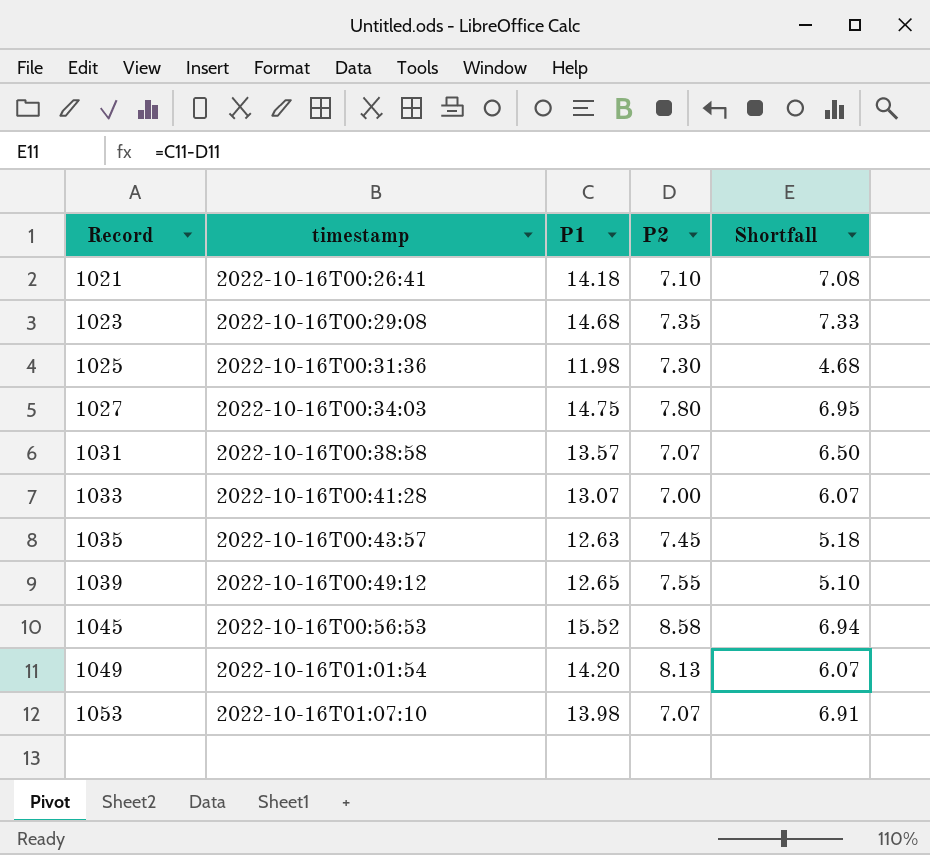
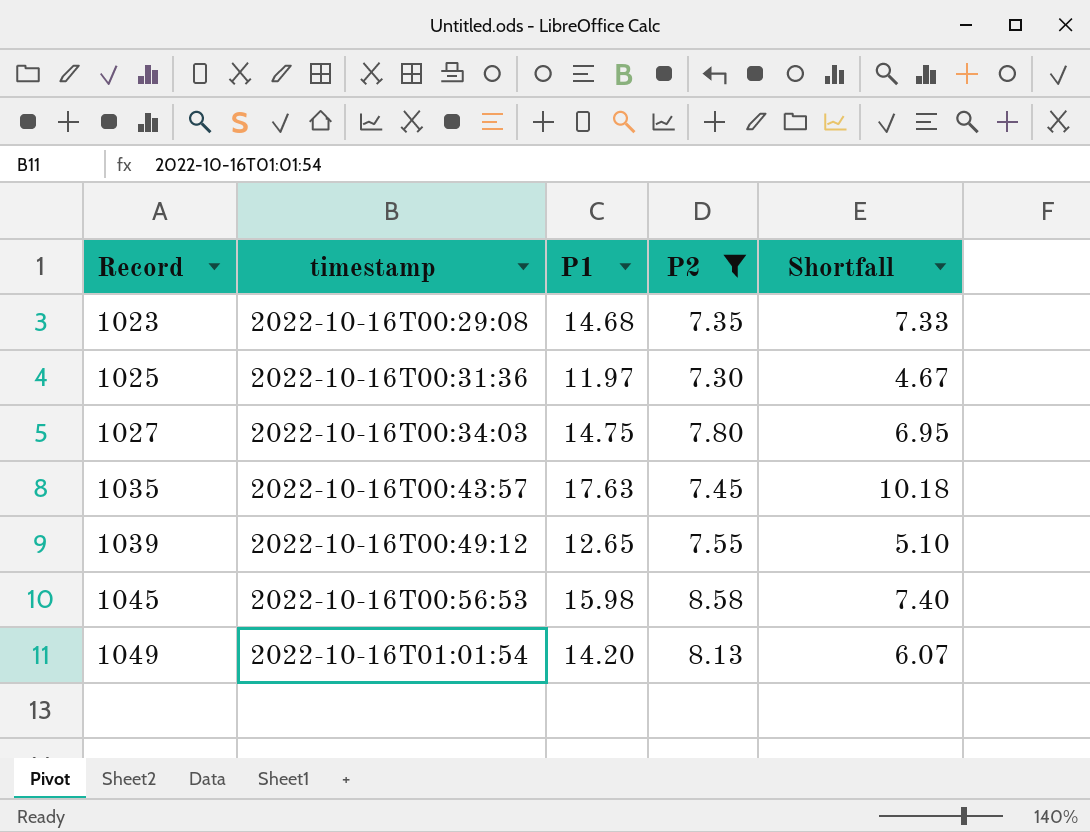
filter: none -> P2 >= 7.30
1025 | P1: 11.98 -> 11.97
1025 | Shortfall: 4.68 -> 4.67
1035 | P1: 12.63 -> 17.63
1035 | Shortfall: 5.18 -> 10.18
1045 | P1: 15.52 -> 15.98
1045 | Shortfall: 6.94 -> 7.40

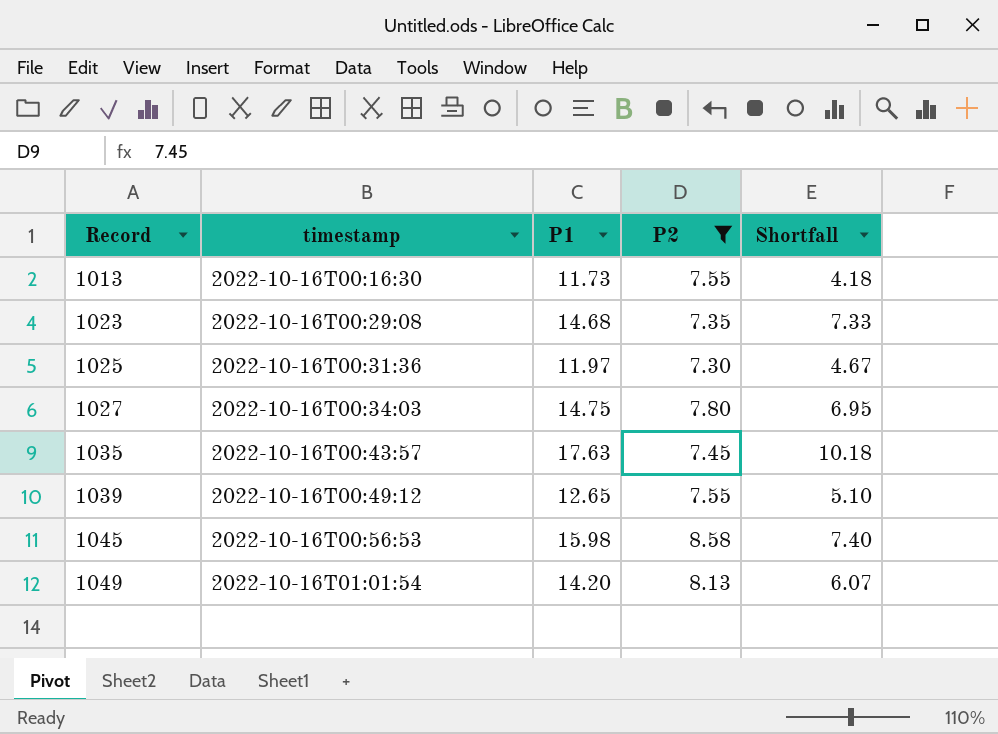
row 1013: none -> 2022-10-16T00:16:30 | 11.73 | 7.55 | 4.18

